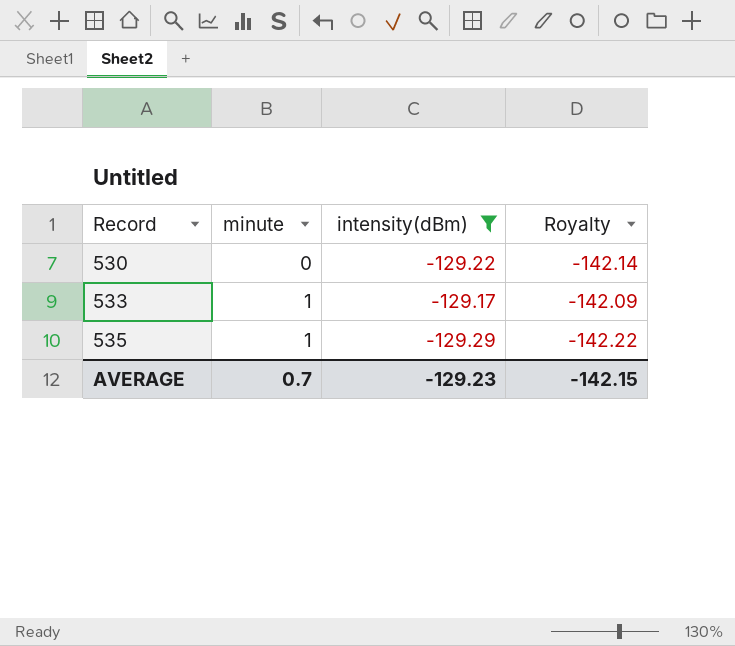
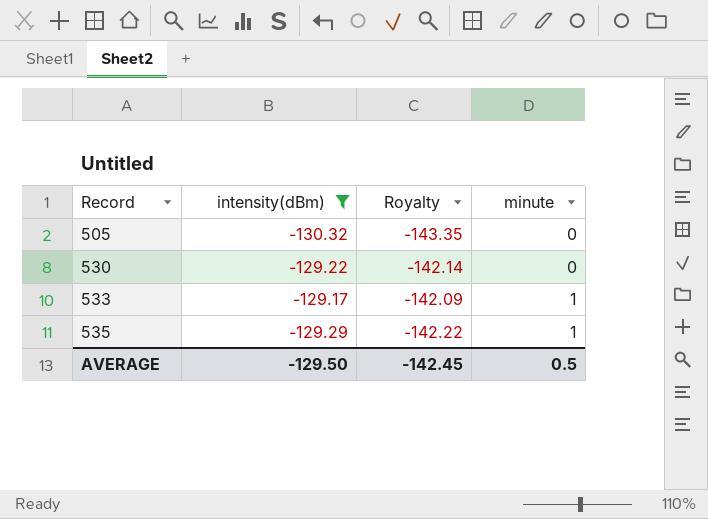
column minute | position: 2 -> 4
row 505: none -> -130.32 | -143.35 | 0
AVERAGE | intensity(dBm): -129.23 -> -129.50
AVERAGE | Royalty: -142.15 -> -142.45
AVERAGE | minute: 0.7 -> 0.5

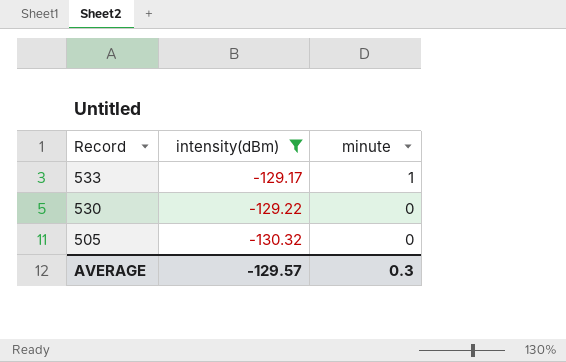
row order: Record ascending -> Record descending
column Royalty | formula: [intensity(dBm)] * 1.1 -> none
row 535: -129.29 | -142.22 | 1 -> none
AVERAGE | intensity(dBm): -129.50 -> -129.57
AVERAGE | minute: 0.5 -> 0.3

